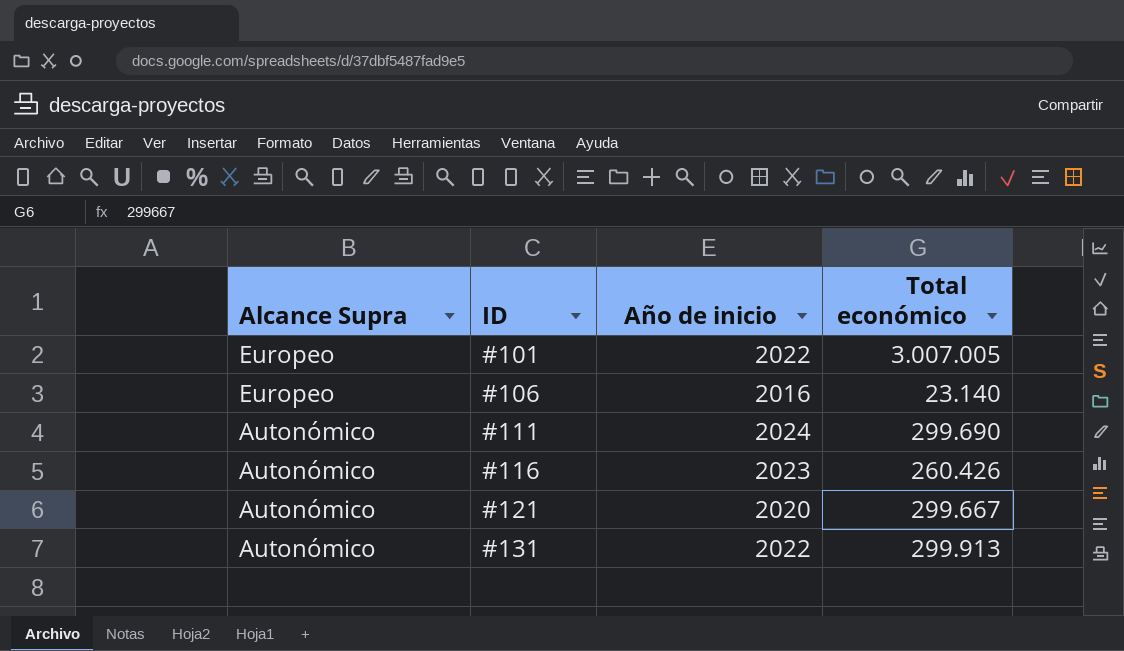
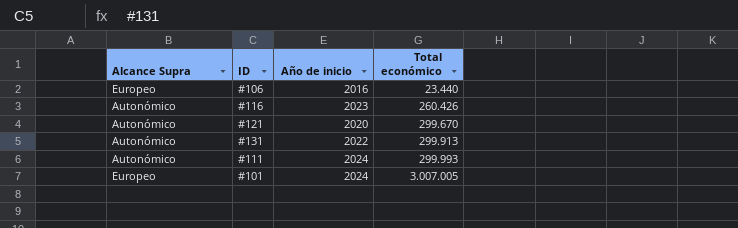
row order: Alcance Supra descending -> Total económico ascending
#106 | Total económico: 23.140 -> 23.440
#121 | Total económico: 299.667 -> 299.670
#111 | Total económico: 299.690 -> 299.993
#101 | Año de inicio: 2022 -> 2024

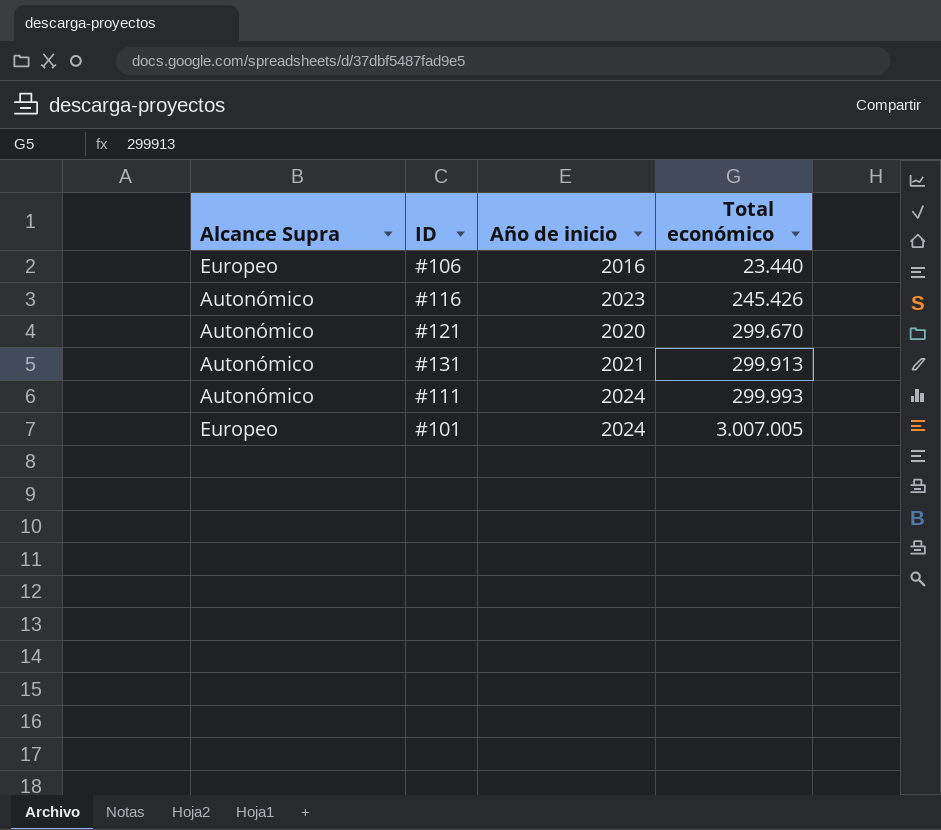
#116 | Total económico: 260.426 -> 245.426
#131 | Año de inicio: 2022 -> 2021

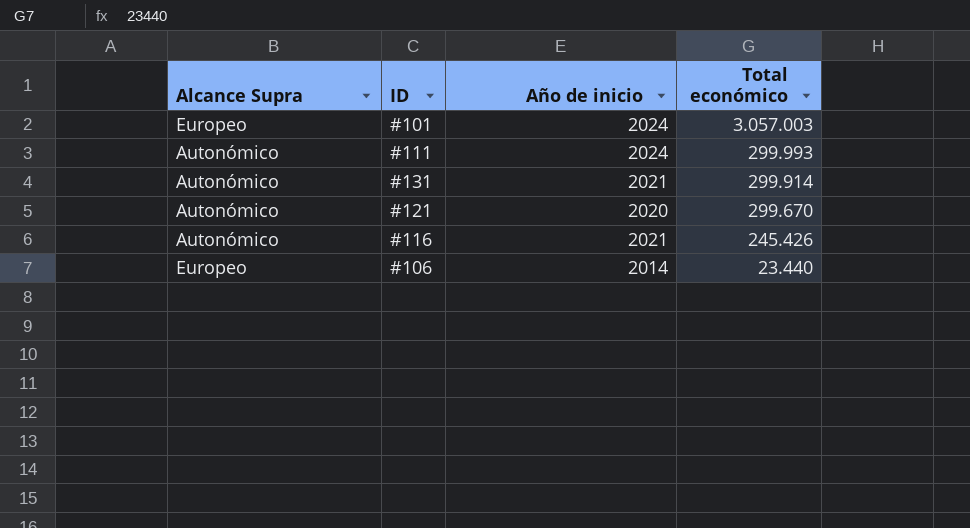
row order: Total económico ascending -> Total económico descending
#101 | Total económico: 3.007.005 -> 3.057.003
#131 | Total económico: 299.913 -> 299.914
#116 | Año de inicio: 2023 -> 2021
#106 | Año de inicio: 2016 -> 2014

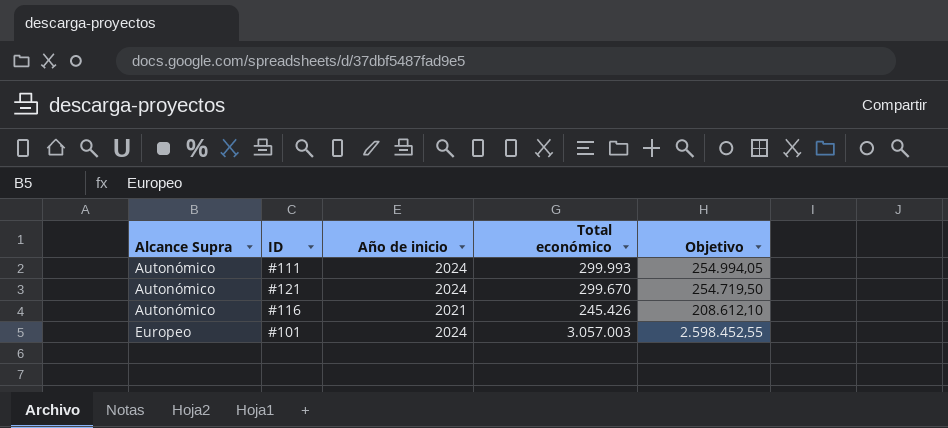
row order: Total económico descending -> Alcance Supra ascending
column Objetivo | formula: none -> [Total económico] * 0,85
row #131: Autonómico | 2021 | 299.914 -> none
row #106: Europeo | 2014 | 23.440 -> none
#121 | Año de inicio: 2020 -> 2024

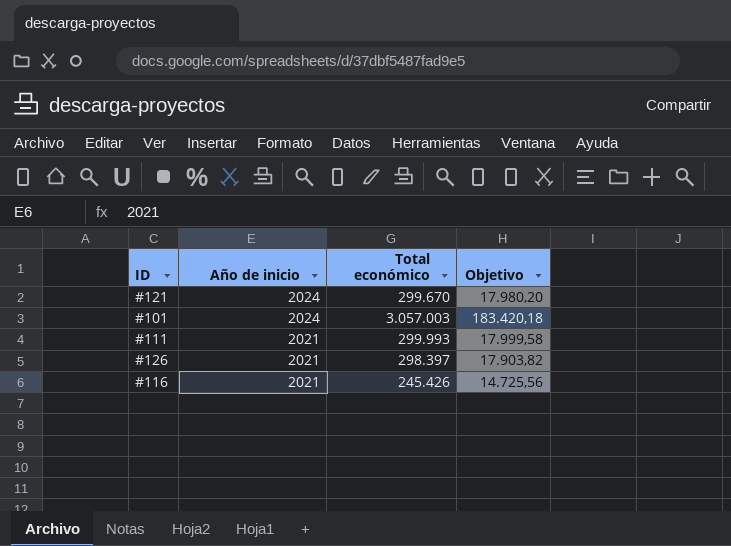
row order: Alcance Supra ascending -> Año de inicio descending
column Alcance Supra | position: 1 -> none
column Objetivo | formula: [Total económico] * 0,85 -> [Total económico] * 0,06
#111 | Año de inicio: 2024 -> 2021
row #126: none -> 2021 | 298.397 | 17.903,82

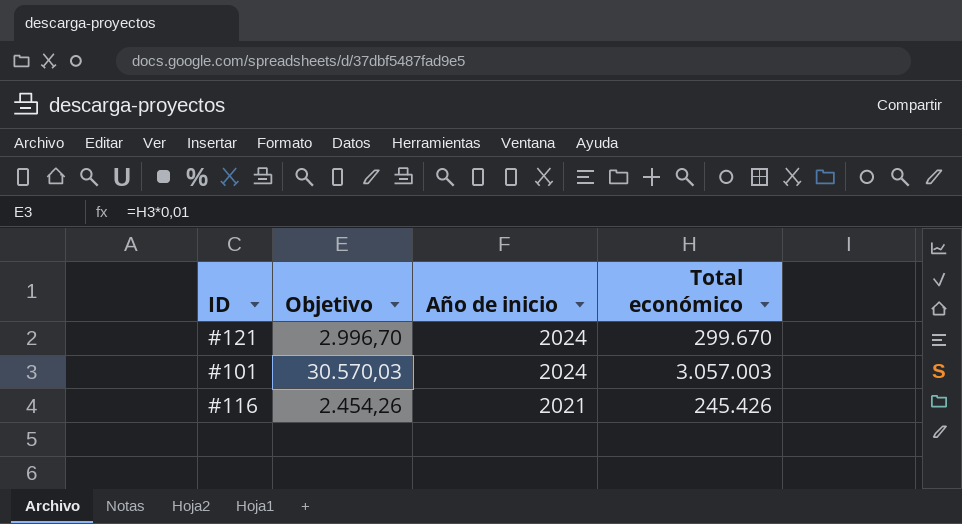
column Objetivo | formula: [Total económico] * 0,06 -> [Total económico] * 0,01
column Objetivo | position: 4 -> 2
row #111: 2021 | 299.993 | 17.999,58 -> none
row #126: 2021 | 298.397 | 17.903,82 -> none

